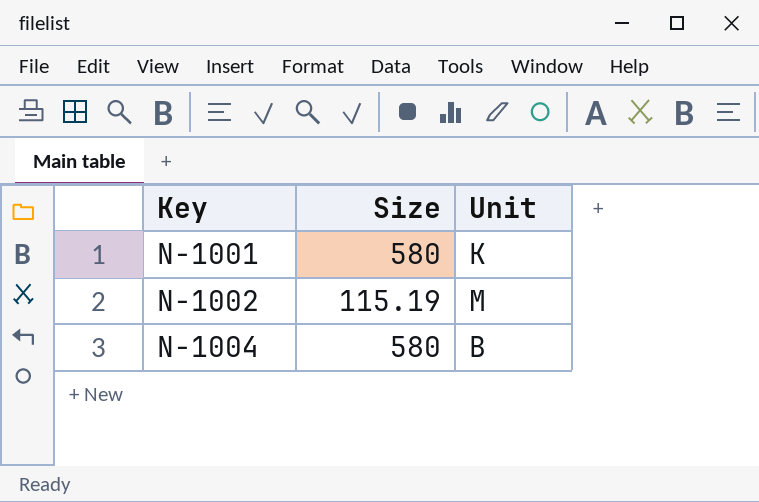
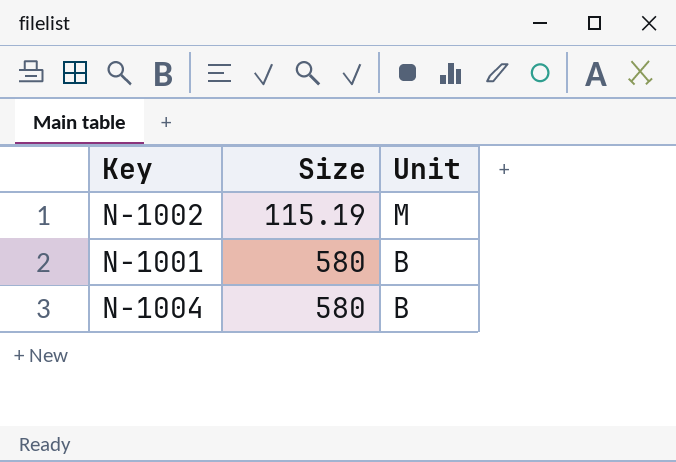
row order: Key ascending -> Size ascending
N-1001 | Unit: K -> B

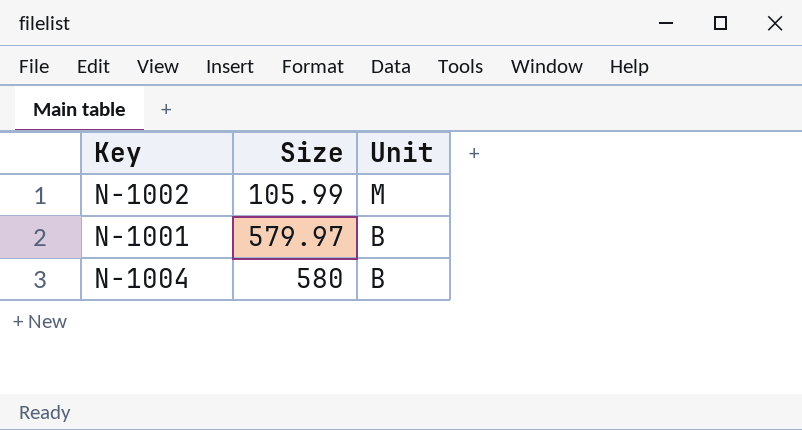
N-1002 | Size: 115.19 -> 105.99
N-1001 | Size: 580 -> 579.97

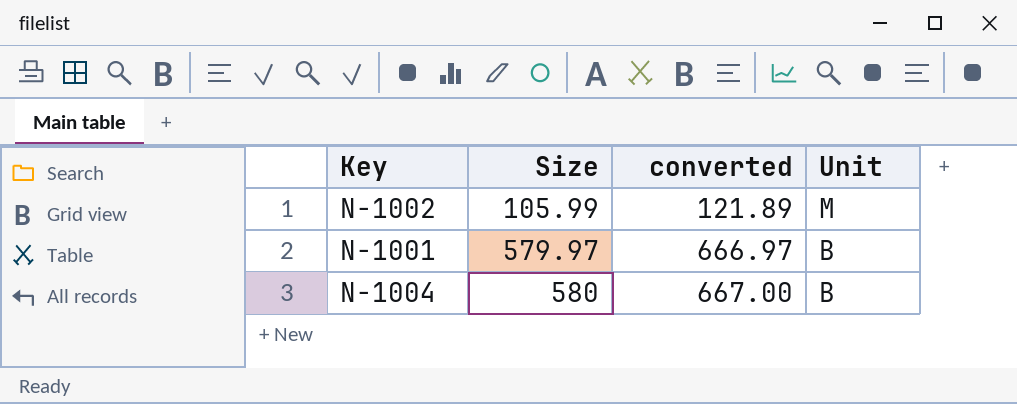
column converted | formula: none -> [Size] * 1.15

